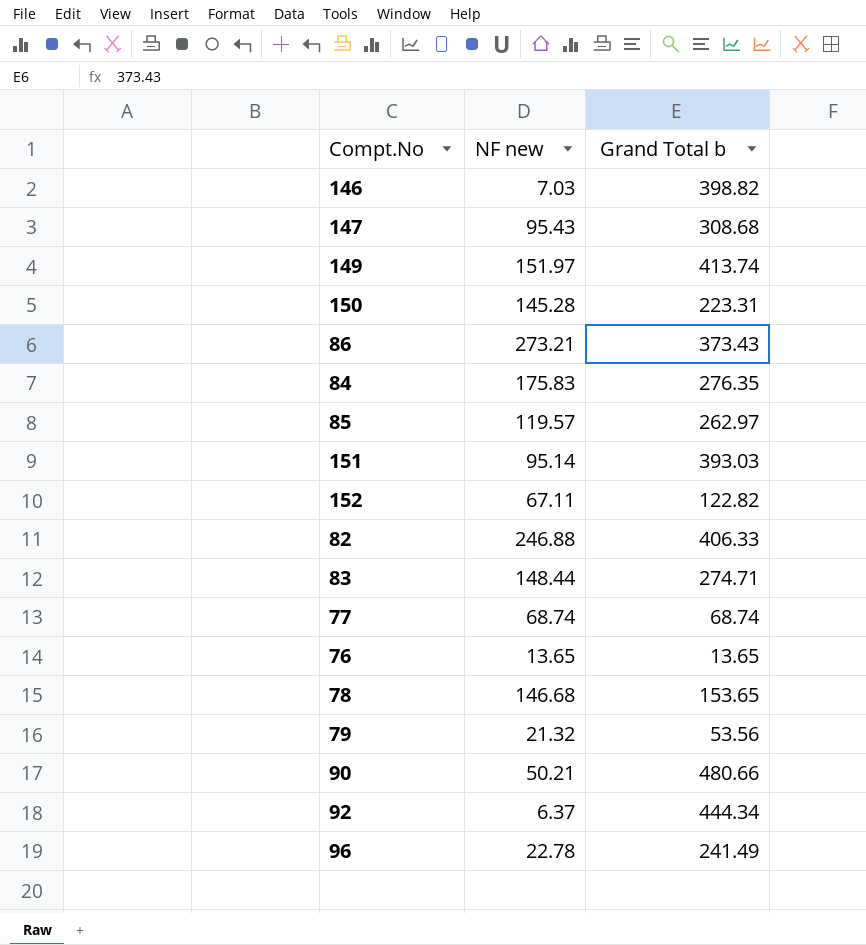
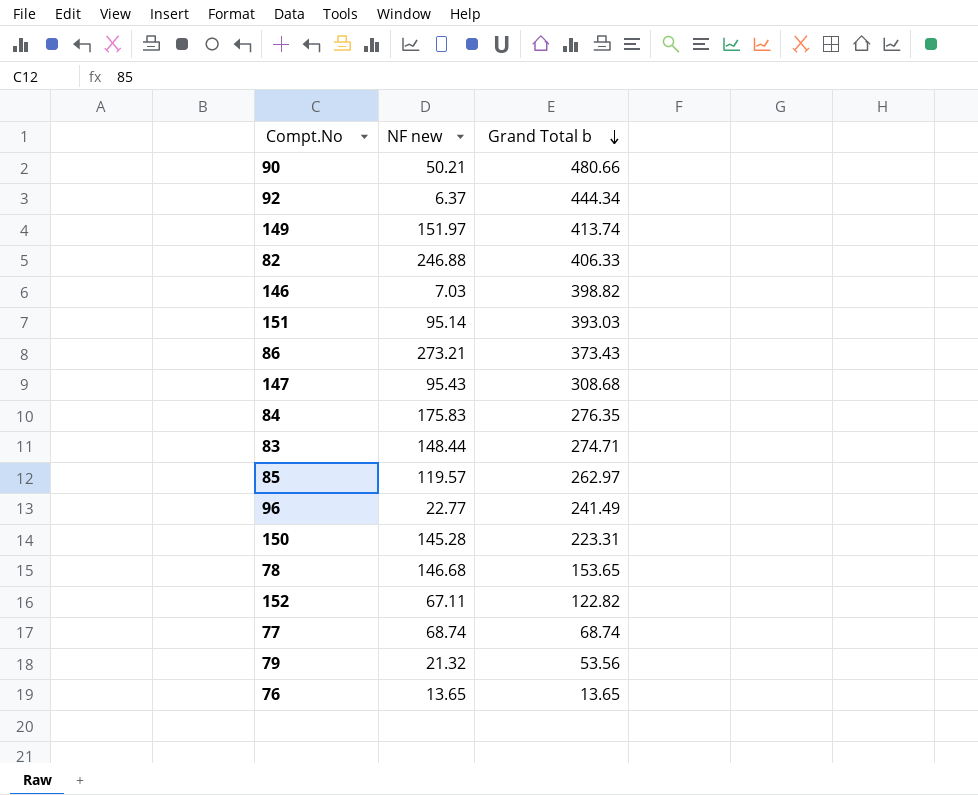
row order: none -> Grand Total b descending
96 | NF new: 22.78 -> 22.77

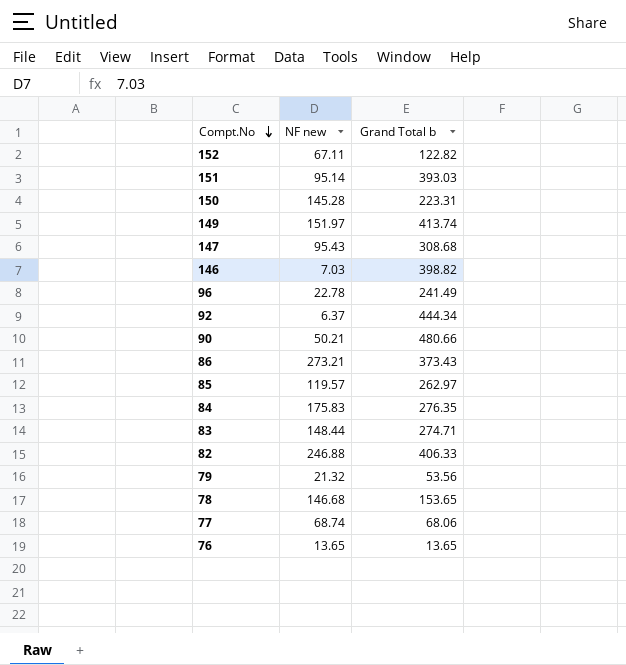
row order: Grand Total b descending -> Compt.No descending
96 | NF new: 22.77 -> 22.78
77 | Grand Total b: 68.74 -> 68.06

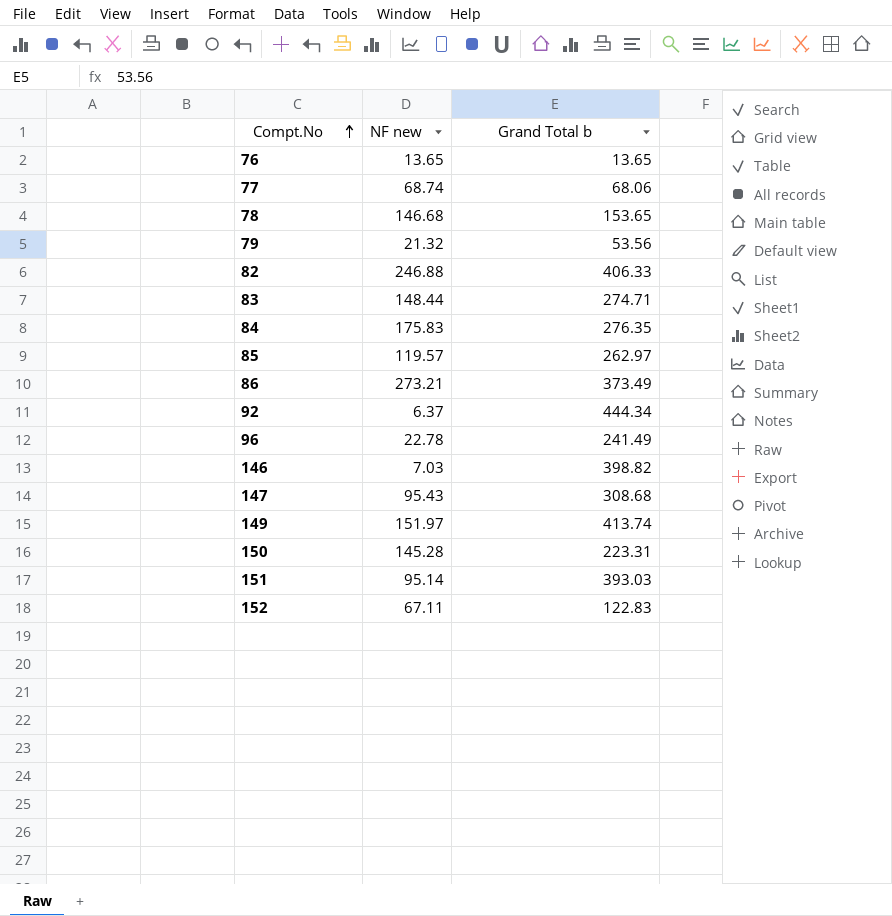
row order: Compt.No descending -> Compt.No ascending
row 90: 50.21 | 480.66 -> none
86 | Grand Total b: 373.43 -> 373.49
152 | Grand Total b: 122.82 -> 122.83

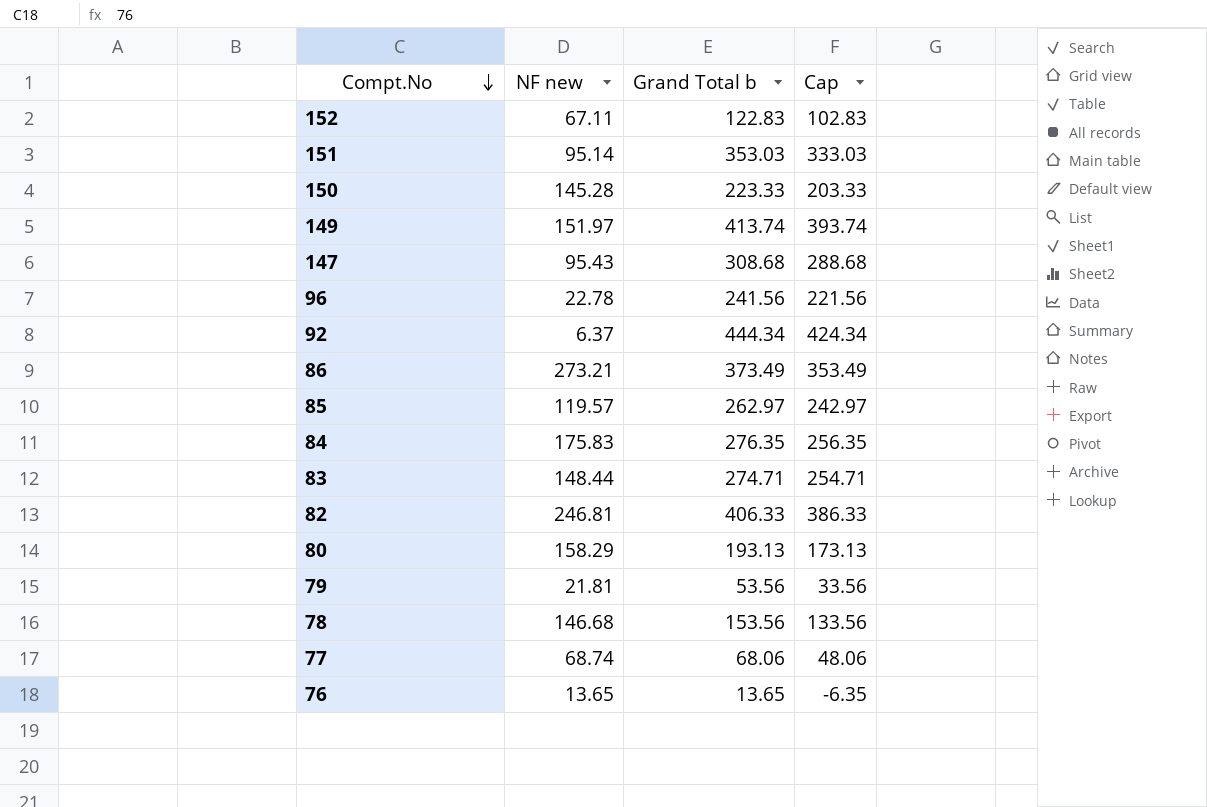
row order: Compt.No ascending -> Compt.No descending
column Cap | formula: none -> [Grand Total b] - 20
row 146: 7.03 | 398.82 -> none
151 | Grand Total b: 393.03 -> 353.03
150 | Grand Total b: 223.31 -> 223.33
96 | Grand Total b: 241.49 -> 241.56
82 | NF new: 246.88 -> 246.81
row 80: none -> 158.29 | 193.13 | 173.13
79 | NF new: 21.32 -> 21.81
78 | Grand Total b: 153.65 -> 153.56

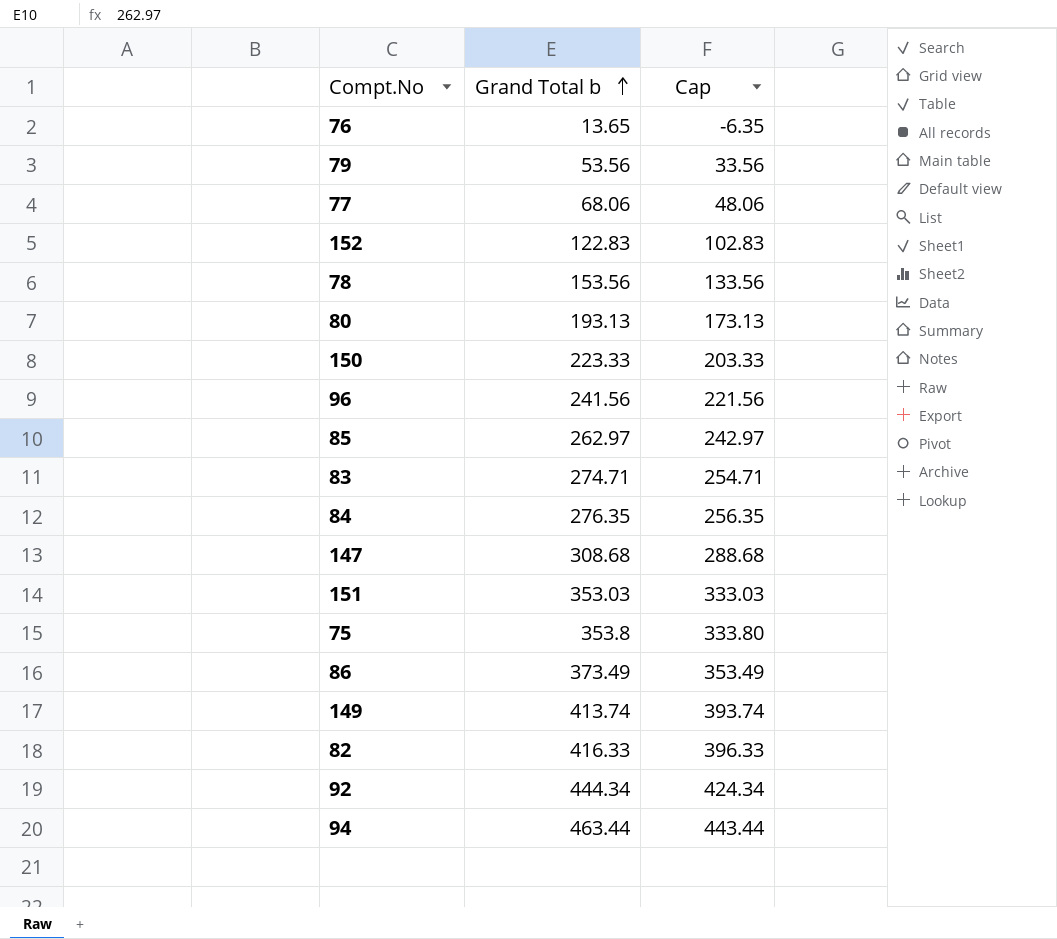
row order: Compt.No descending -> Grand Total b ascending
column NF new | position: 2 -> none
row 75: none -> 353.8 | 333.80
82 | Grand Total b: 406.33 -> 416.33
82 | Cap: 386.33 -> 396.33
row 94: none -> 463.44 | 443.44

